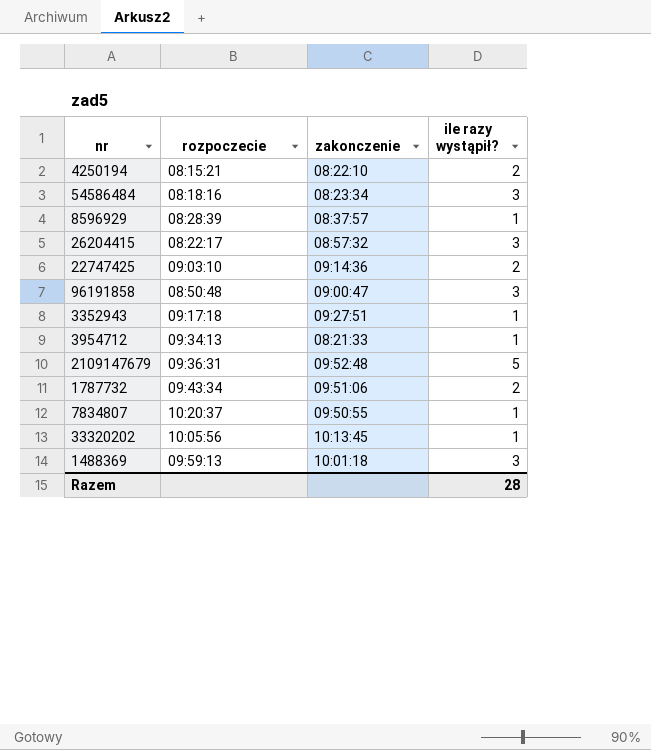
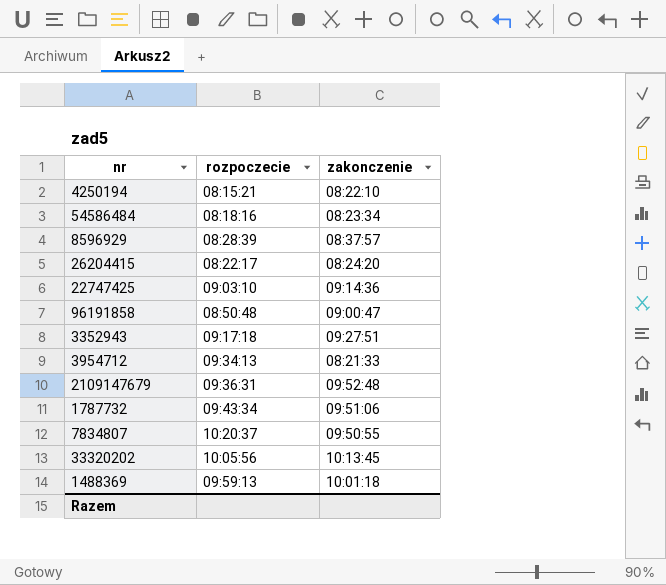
column ile razy wystąpił? | position: 4 -> none
26204415 | zakonczenie: 08:57:32 -> 08:24:20

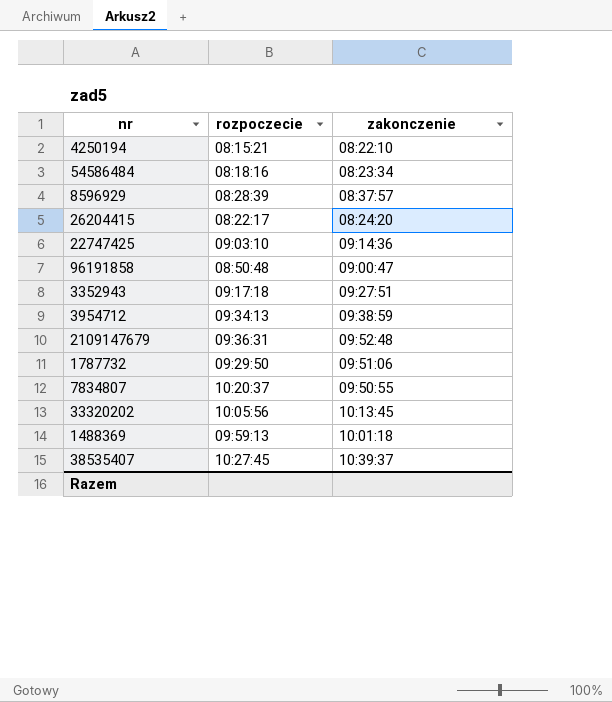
3954712 | zakonczenie: 08:21:33 -> 09:38:59
1787732 | rozpoczecie: 09:43:34 -> 09:29:50
row 38535407: none -> 10:27:45 | 10:39:37

